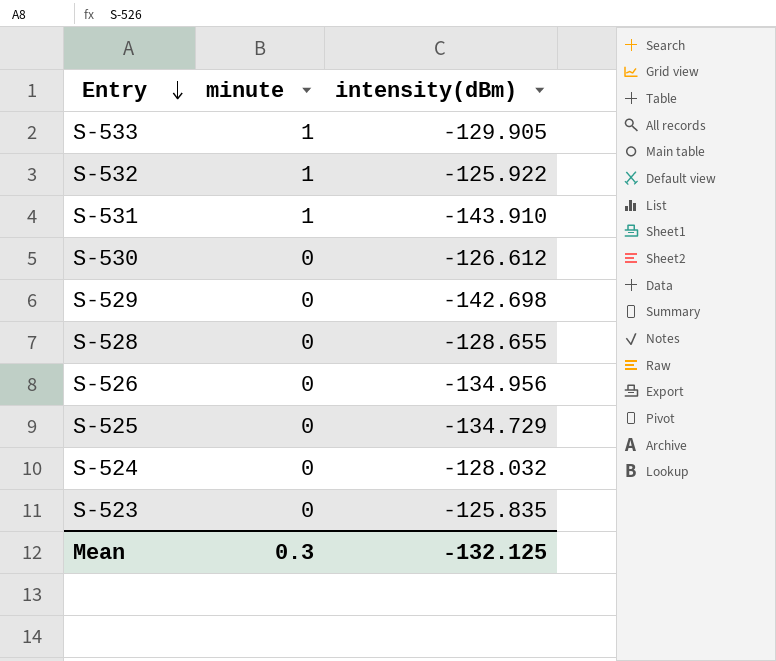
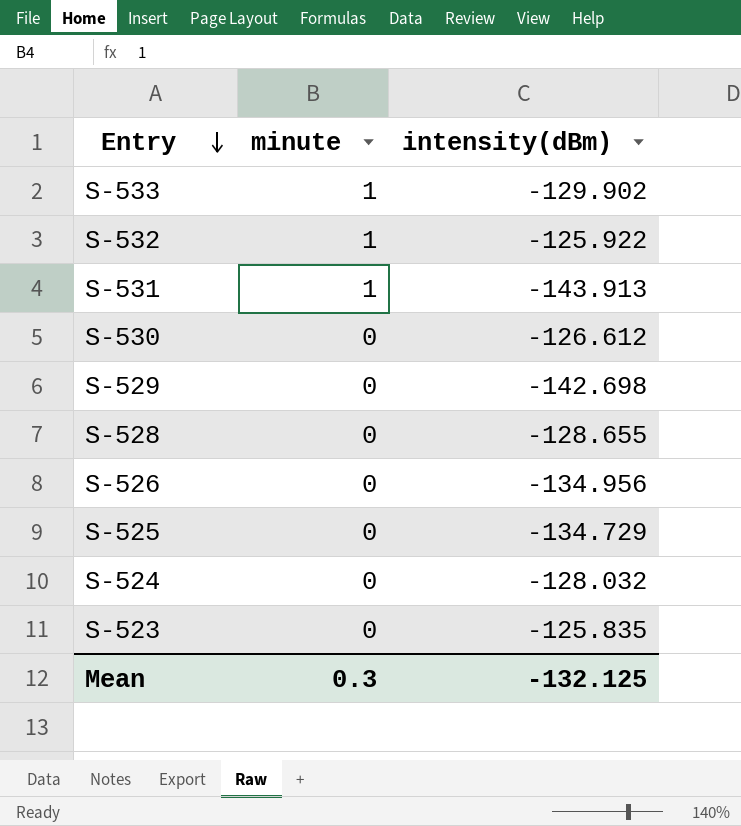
S-533 | intensity(dBm): -129.905 -> -129.902
S-531 | intensity(dBm): -143.910 -> -143.913

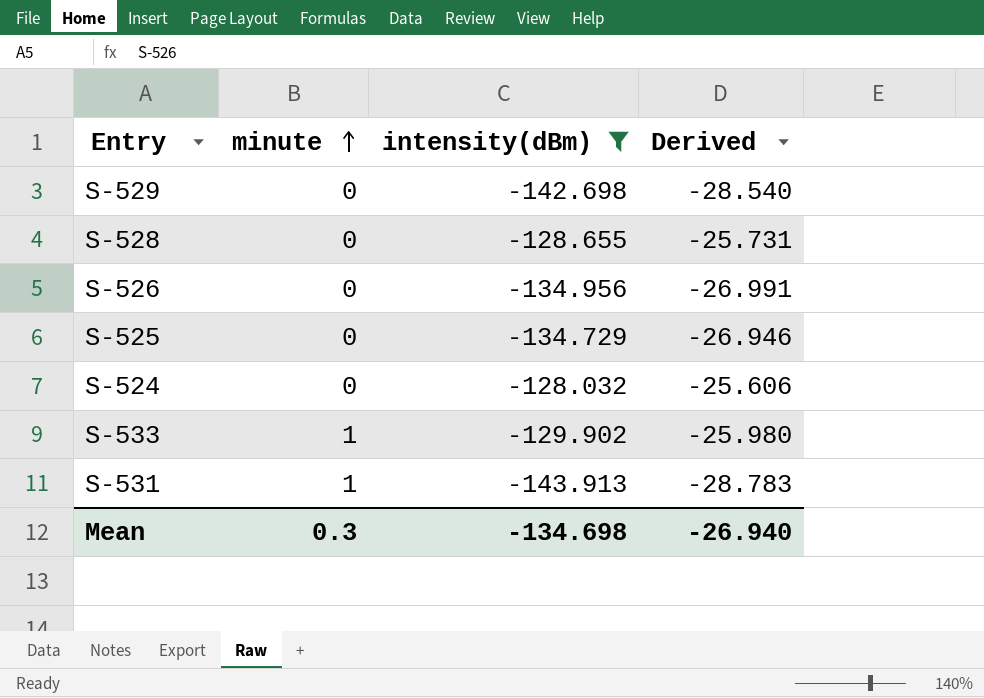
filter: none -> intensity(dBm) <= -128.032
row order: Entry descending -> minute ascending
column Derived | formula: none -> [intensity(dBm)] * 0.2
Mean | intensity(dBm): -132.125 -> -134.698

